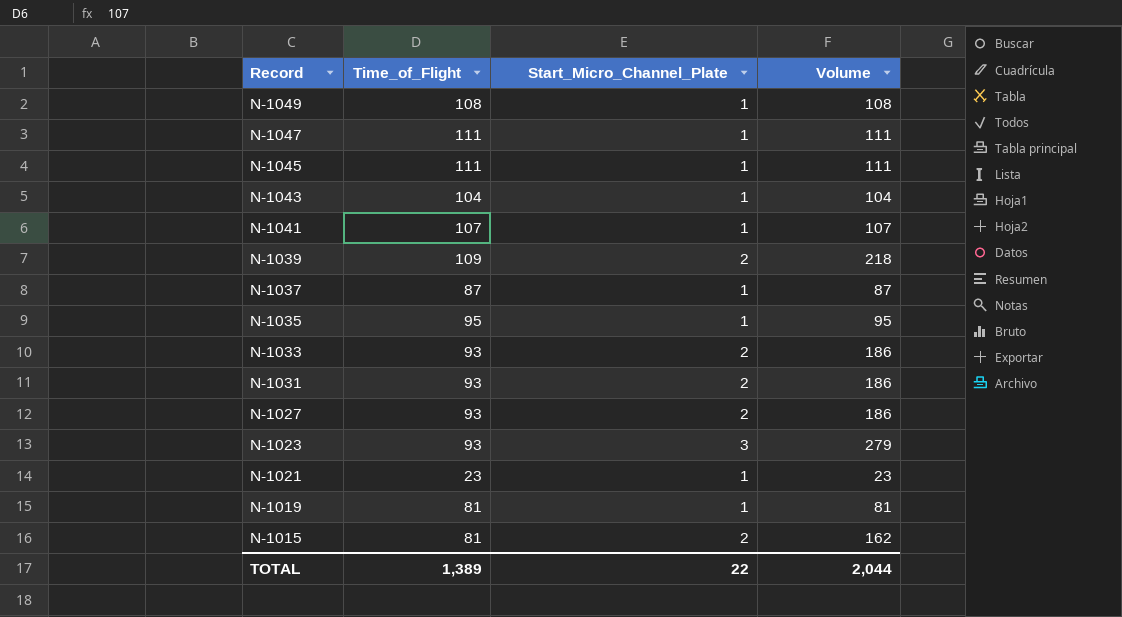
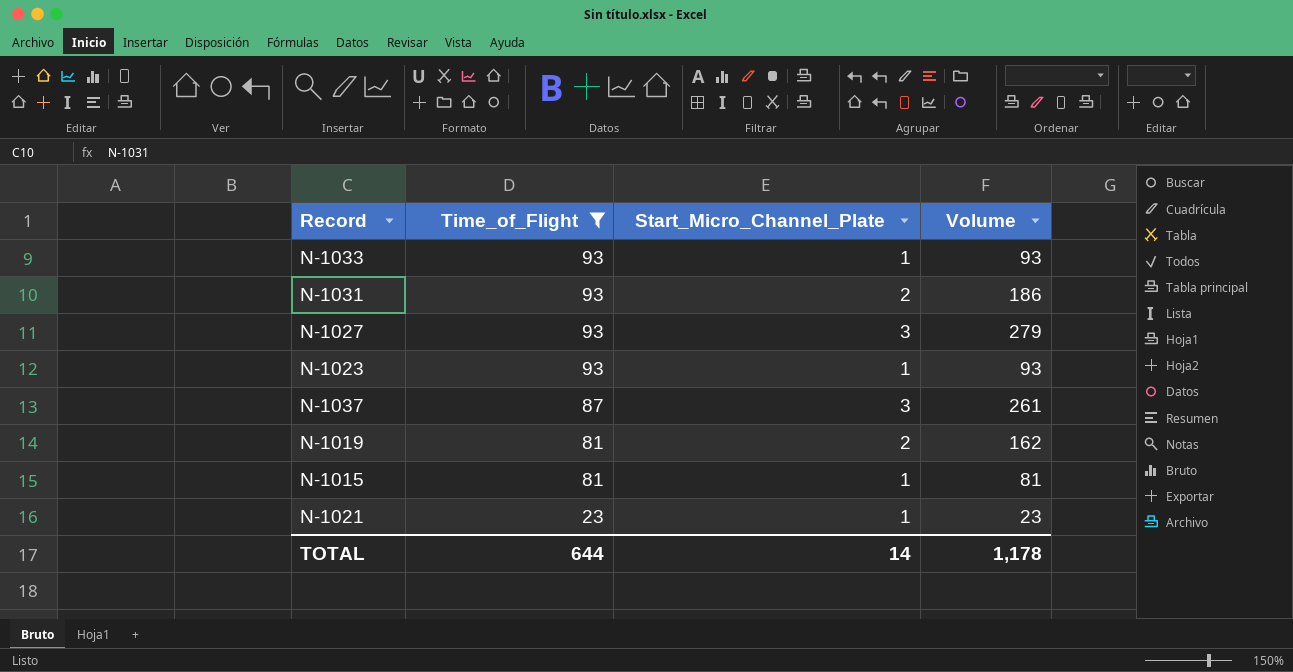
filter: none -> Time_of_Flight <= 93
row order: Record descending -> Time_of_Flight descending
N-1033 | Start_Micro_Channel_Plate: 2 -> 1
N-1033 | Volume: 186 -> 93
N-1027 | Start_Micro_Channel_Plate: 2 -> 3
N-1027 | Volume: 186 -> 279
N-1023 | Start_Micro_Channel_Plate: 3 -> 1
N-1023 | Volume: 279 -> 93
N-1037 | Start_Micro_Channel_Plate: 1 -> 3
N-1037 | Volume: 87 -> 261
N-1019 | Start_Micro_Channel_Plate: 1 -> 2
N-1019 | Volume: 81 -> 162
N-1015 | Start_Micro_Channel_Plate: 2 -> 1
N-1015 | Volume: 162 -> 81
TOTAL | Time_of_Flight: 1,389 -> 644
TOTAL | Start_Micro_Channel_Plate: 22 -> 14
TOTAL | Volume: 2,044 -> 1,178

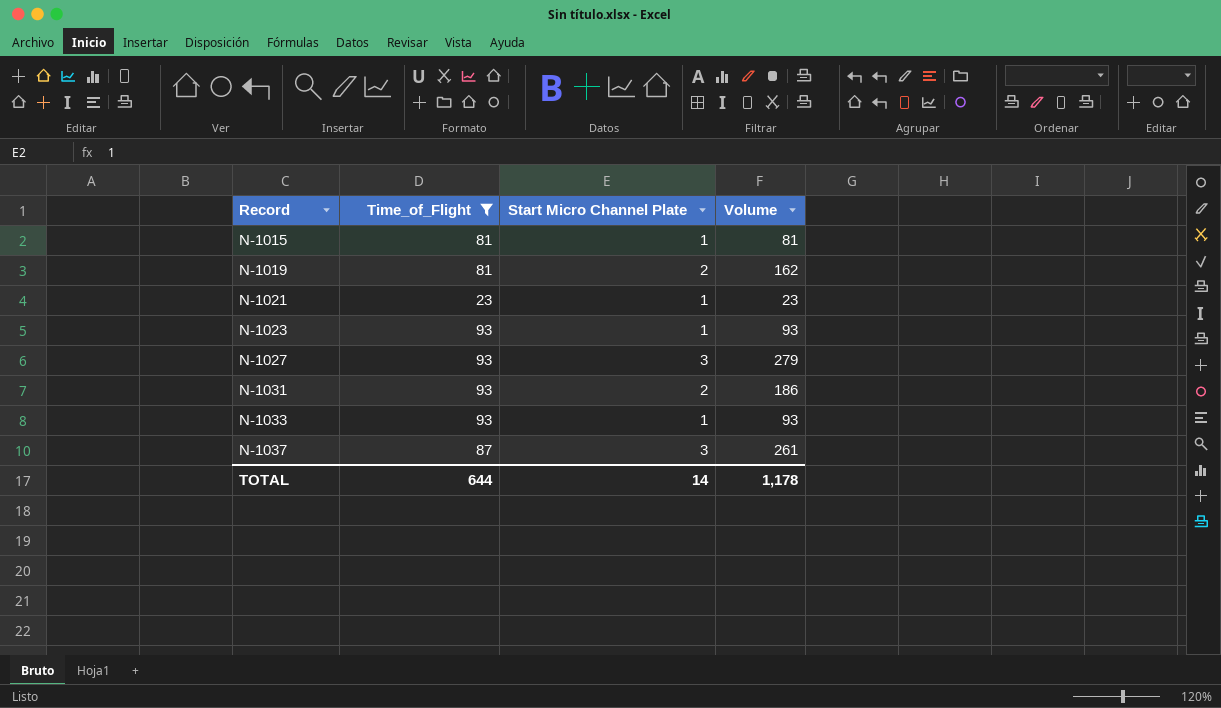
row order: Time_of_Flight descending -> Record ascending
column name: Start_Micro_Channel_Plate -> Start Micro Channel Plate

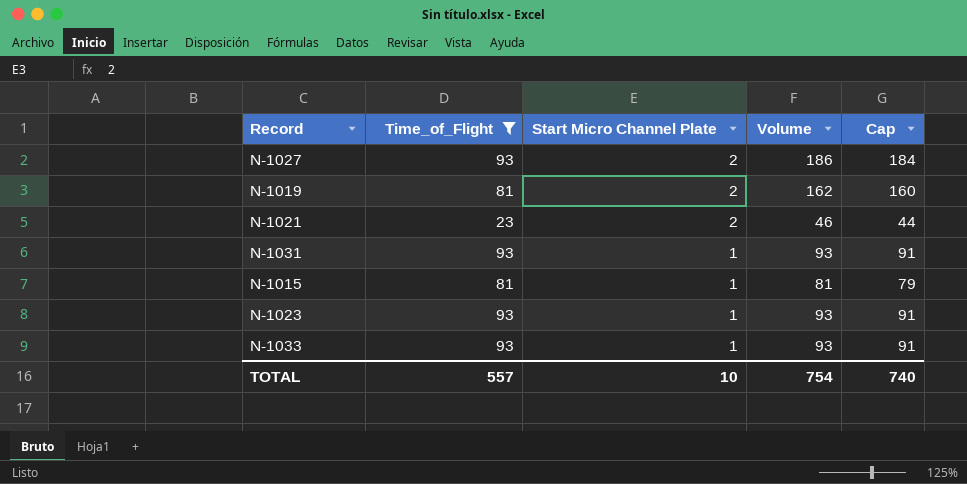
row order: Record ascending -> Start Micro Channel Plate descending
column Cap | formula: none -> [Volume] - 2
row N-1037: 87 | 3 | 261 -> none
N-1027 | Start Micro Channel Plate: 3 -> 2
N-1027 | Volume: 279 -> 186
N-1021 | Start Micro Channel Plate: 1 -> 2
N-1021 | Volume: 23 -> 46
N-1031 | Start Micro Channel Plate: 2 -> 1
N-1031 | Volume: 186 -> 93
TOTAL | Time_of_Flight: 644 -> 557
TOTAL | Start Micro Channel Plate: 14 -> 10
TOTAL | Volume: 1,178 -> 754

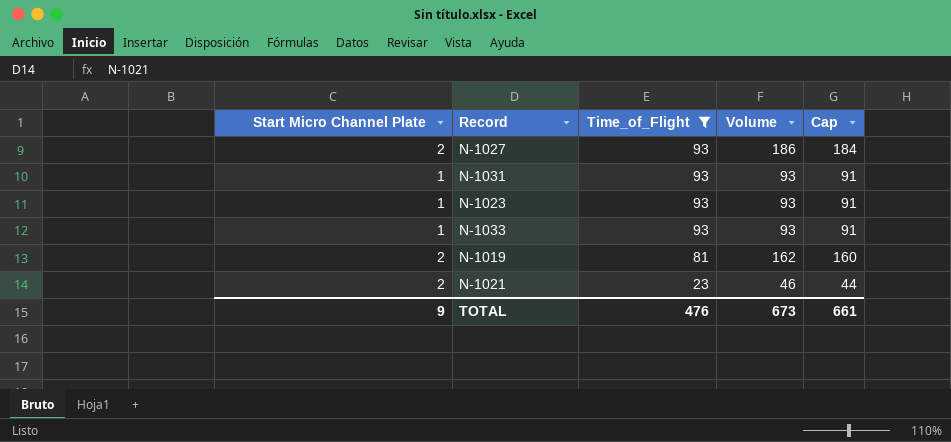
row order: Start Micro Channel Plate descending -> Time_of_Flight descending
column Start Micro Channel Plate | position: 3 -> 1
row N-1015: 81 | 1 | 81 | 79 -> none
TOTAL | Start Micro Channel Plate: 10 -> 9
TOTAL | Time_of_Flight: 557 -> 476
TOTAL | Volume: 754 -> 673
TOTAL | Cap: 740 -> 661

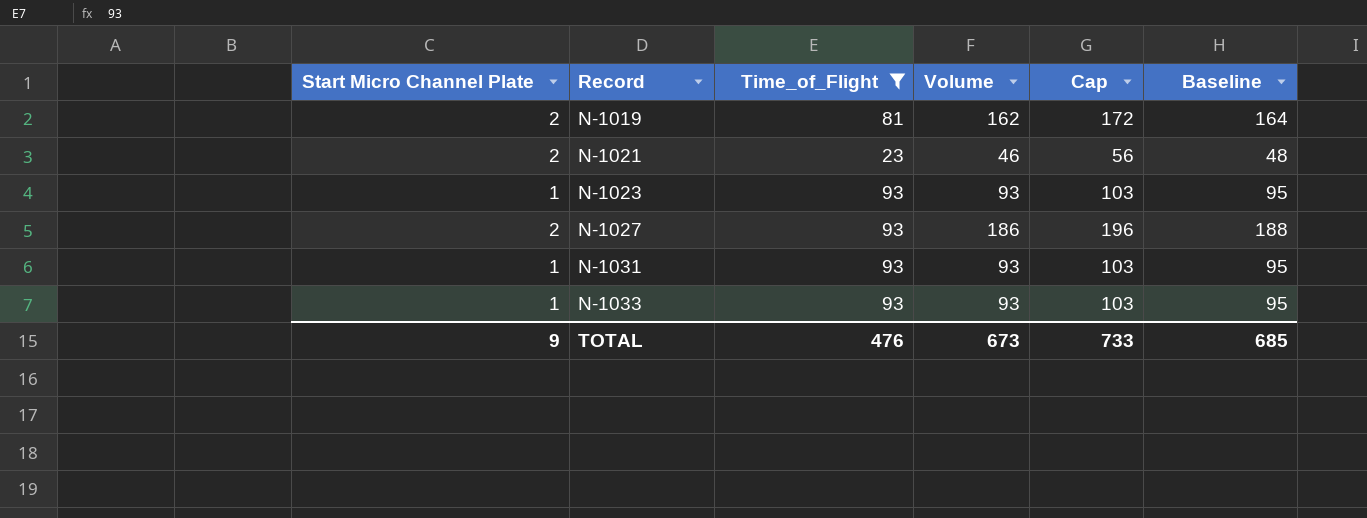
row order: Time_of_Flight descending -> Record ascending
column Cap | formula: [Volume] - 2 -> [Volume] + 10
column Baseline | formula: none -> [Volume] + 2
TOTAL | Cap: 661 -> 733

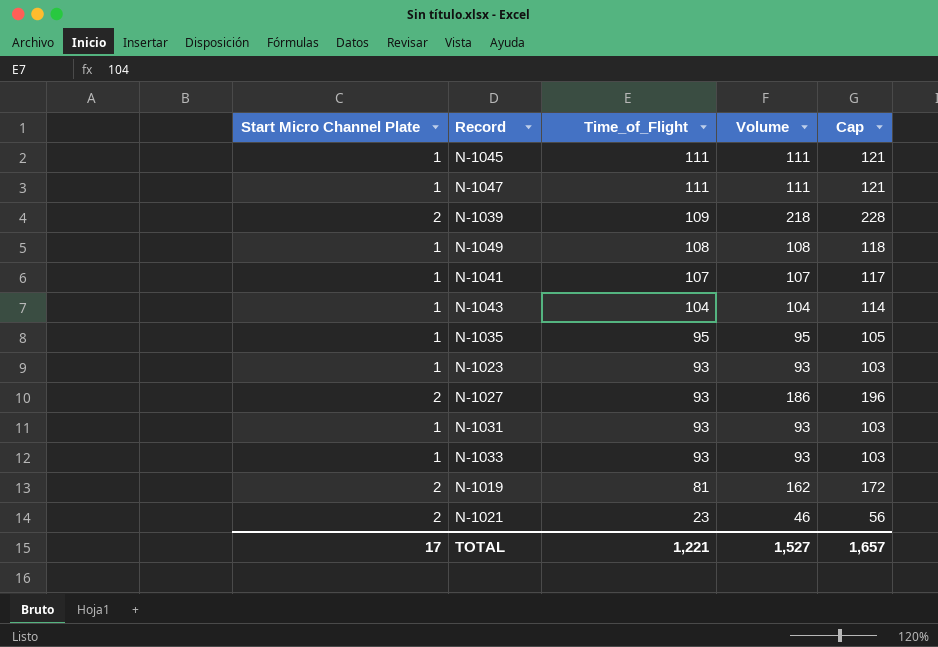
filter: Time_of_Flight <= 93 -> none
row order: Record ascending -> Time_of_Flight descending
column Baseline | formula: [Volume] + 2 -> none
TOTAL | Start Micro Channel Plate: 9 -> 17
TOTAL | Time_of_Flight: 476 -> 1,221
TOTAL | Volume: 673 -> 1,527
TOTAL | Cap: 733 -> 1,657

